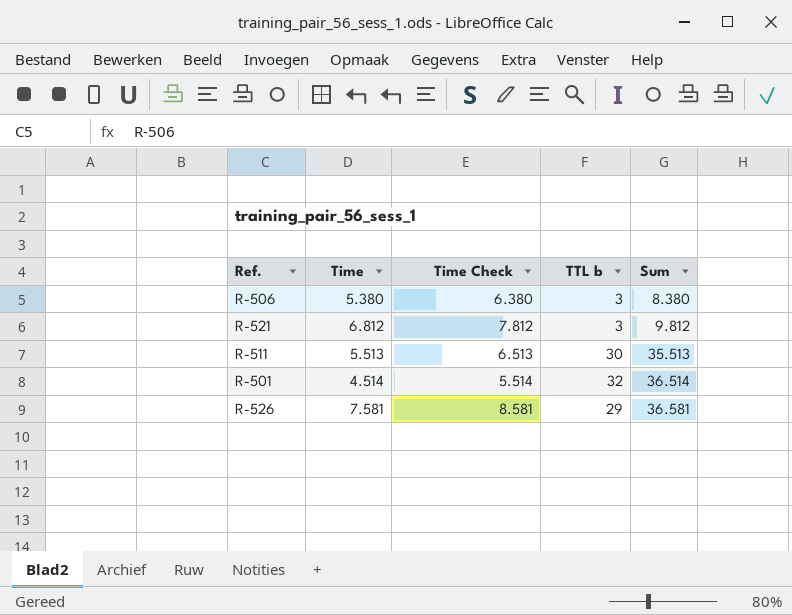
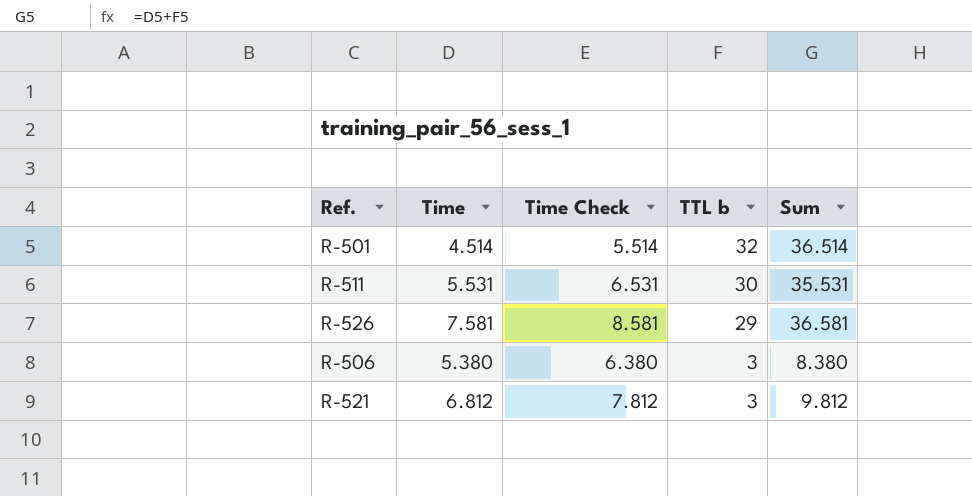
row order: Sum ascending -> TTL b descending
R-511 | Time: 5.513 -> 5.531
R-511 | Time Check: 6.513 -> 6.531
R-511 | Sum: 35.513 -> 35.531

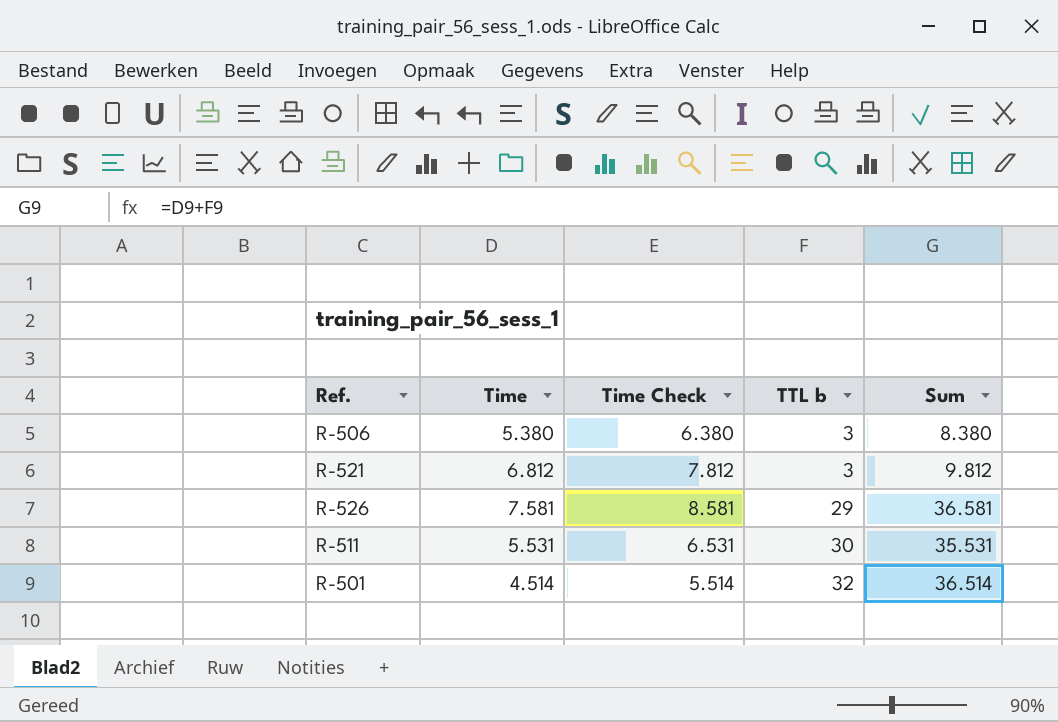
row order: TTL b descending -> TTL b ascending

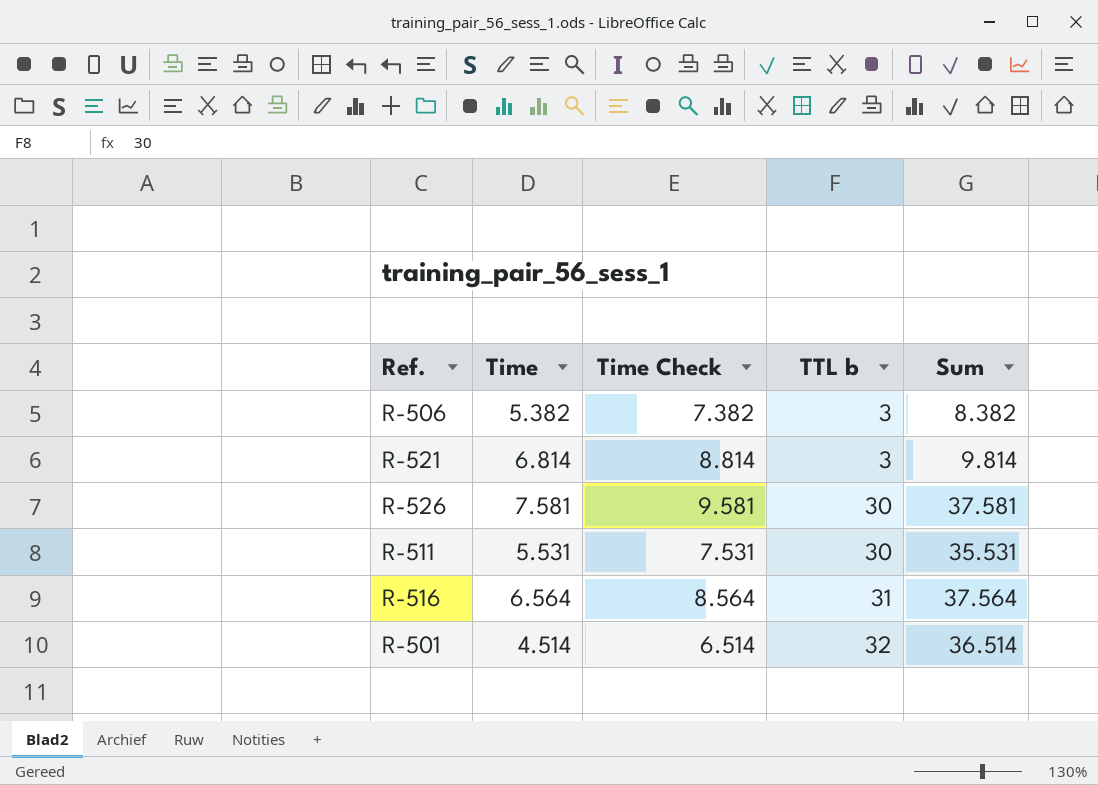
column Time Check | formula: [Time] + 1 -> [Time] + 2
R-506 | Time: 5.380 -> 5.382
R-506 | Sum: 8.380 -> 8.382
R-521 | Time: 6.812 -> 6.814
R-521 | Sum: 9.812 -> 9.814
R-526 | TTL b: 29 -> 30
R-526 | Sum: 36.581 -> 37.581
row R-516: none -> 6.564 | 8.564 | 31 | 37.564

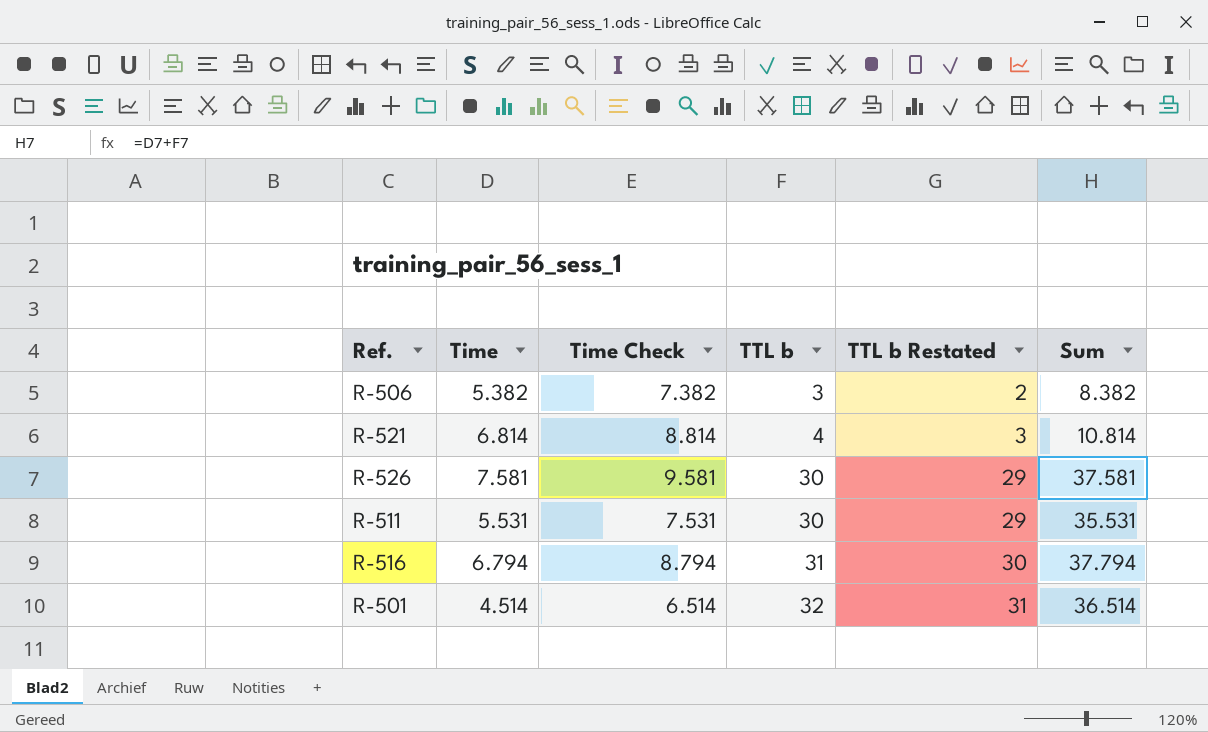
column TTL b Restated | formula: none -> [TTL b] - 1
R-521 | TTL b: 3 -> 4
R-521 | Sum: 9.814 -> 10.814
R-516 | Time: 6.564 -> 6.794
R-516 | Time Check: 8.564 -> 8.794
R-516 | Sum: 37.564 -> 37.794

